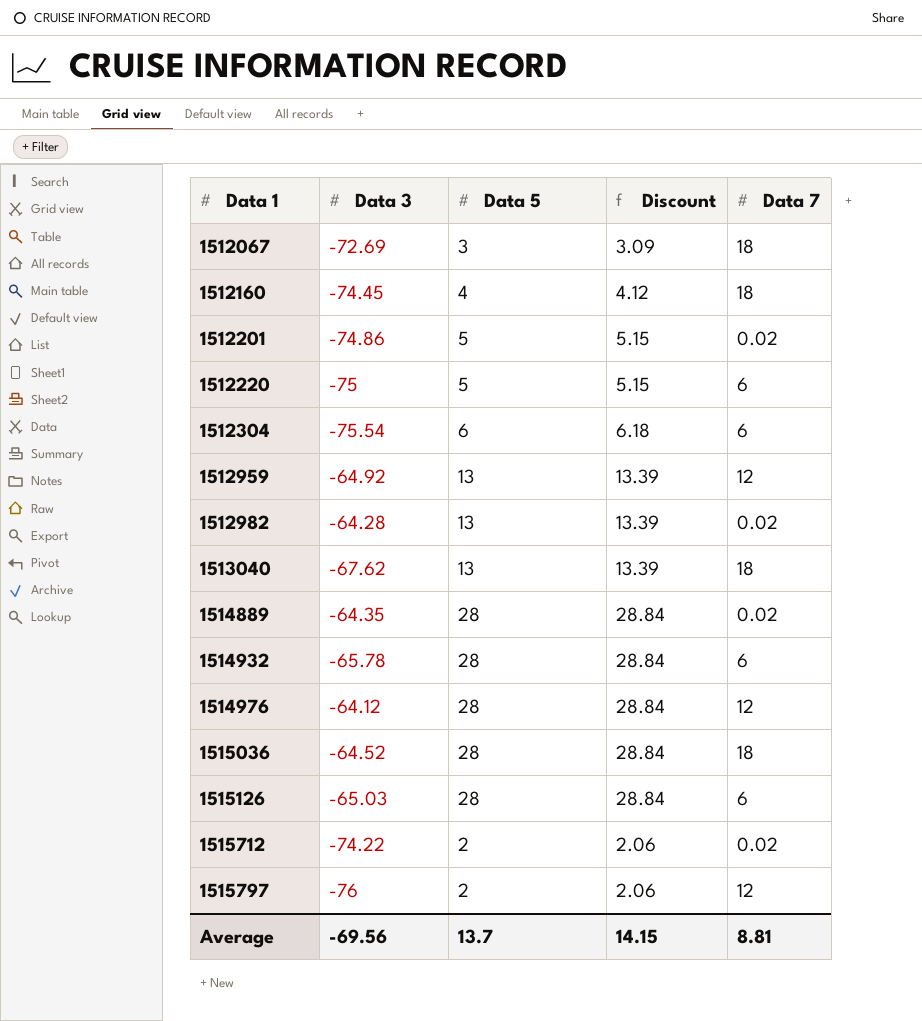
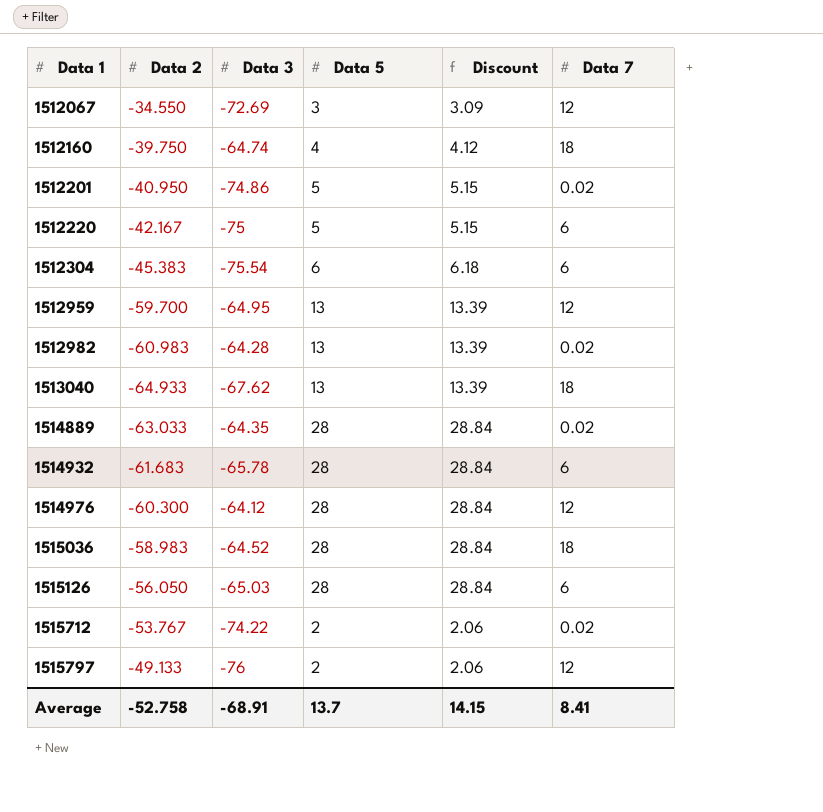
column Data 2 | position: none -> 2
1512067 | Data 7: 18 -> 12
1512160 | Data 3: -74.45 -> -64.74
1512959 | Data 3: -64.92 -> -64.95
Average | Data 3: -69.56 -> -68.91
Average | Data 7: 8.81 -> 8.41

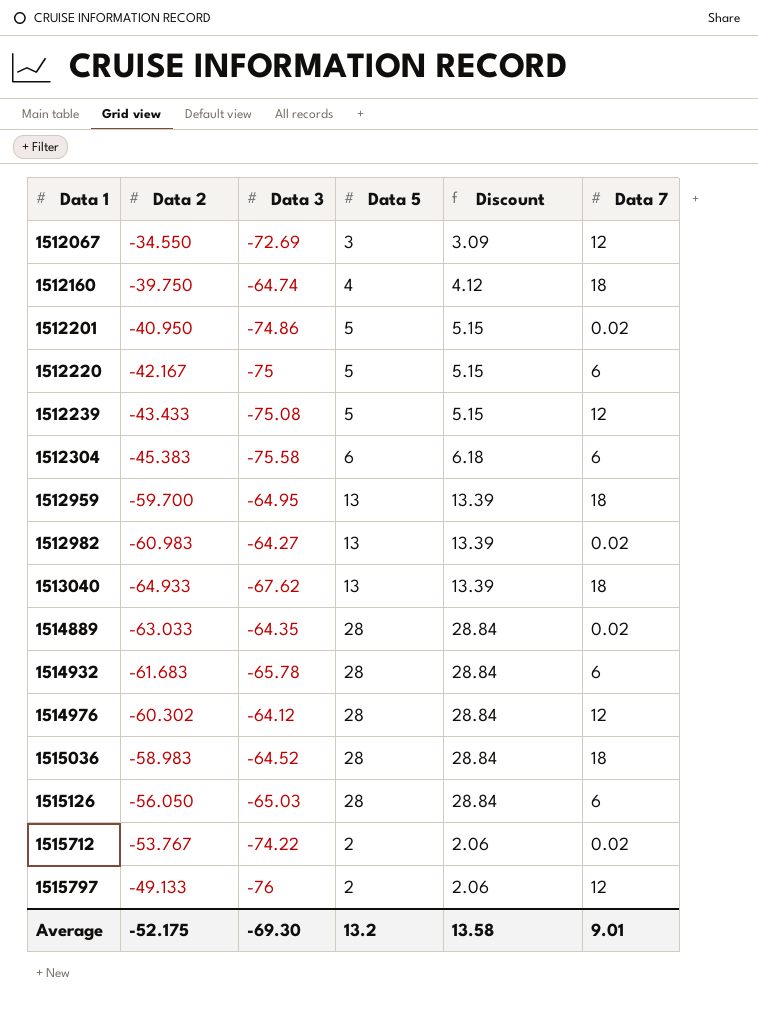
row 1512239: none -> -43.433 | -75.08 | 5 | 5.15 | 12
1512304 | Data 3: -75.54 -> -75.58
1512959 | Data 7: 12 -> 18
1512982 | Data 3: -64.28 -> -64.27
1514976 | Data 2: -60.300 -> -60.302
Average | Data 2: -52.758 -> -52.175
Average | Data 3: -68.91 -> -69.30
Average | Data 5: 13.7 -> 13.2
Average | Discount: 14.15 -> 13.58
Average | Data 7: 8.41 -> 9.01

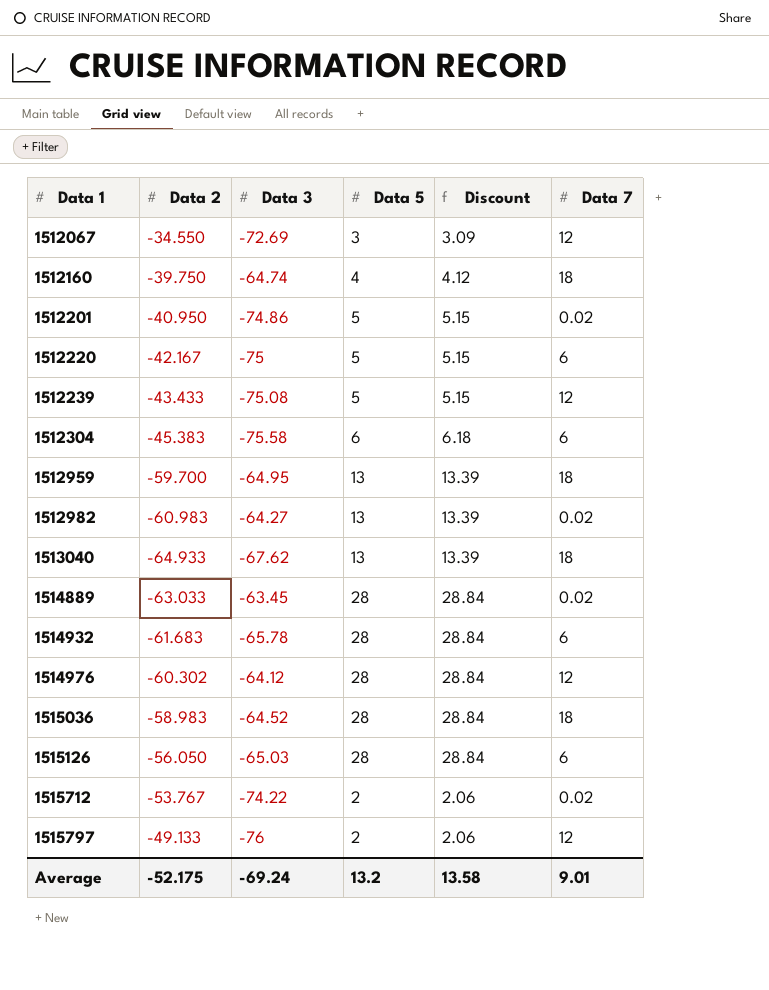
1514889 | Data 3: -64.35 -> -63.45
Average | Data 3: -69.30 -> -69.24

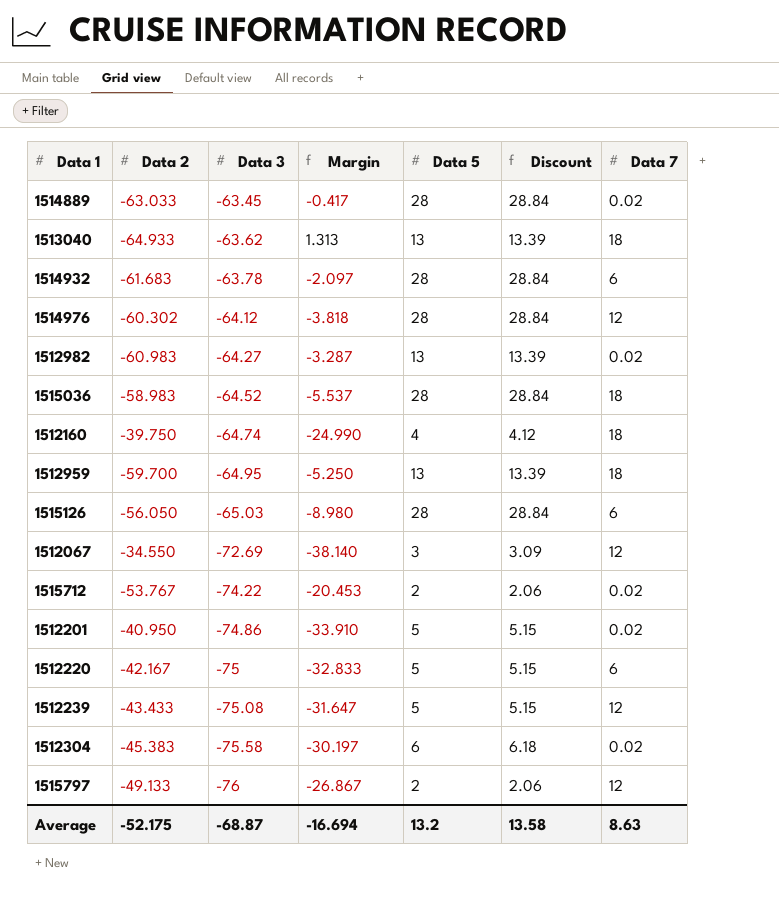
row order: Data 1 ascending -> Data 3 descending
column Margin | formula: none -> [Data 3] - [Data 2]
1513040 | Data 3: -67.62 -> -63.62
1514932 | Data 3: -65.78 -> -63.78
1512304 | Data 7: 6 -> 0.02
Average | Data 3: -69.24 -> -68.87
Average | Data 7: 9.01 -> 8.63

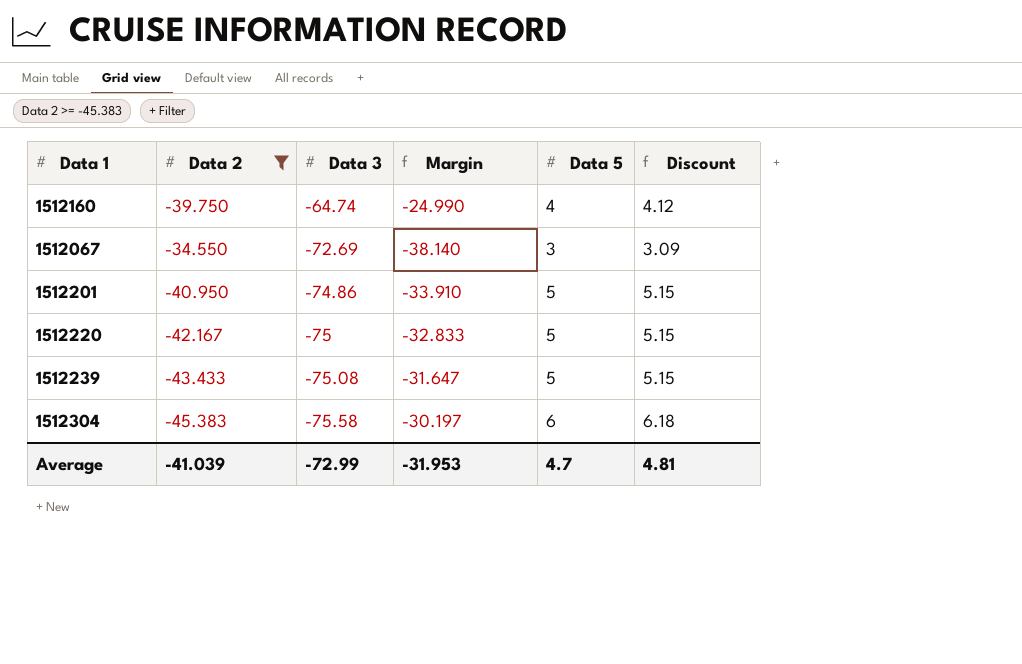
filter: none -> Data 2 >= -45.383
column Data 7 | position: 7 -> none
Average | Data 2: -52.175 -> -41.039
Average | Data 3: -68.87 -> -72.99
Average | Margin: -16.694 -> -31.953
Average | Data 5: 13.2 -> 4.7
Average | Discount: 13.58 -> 4.81

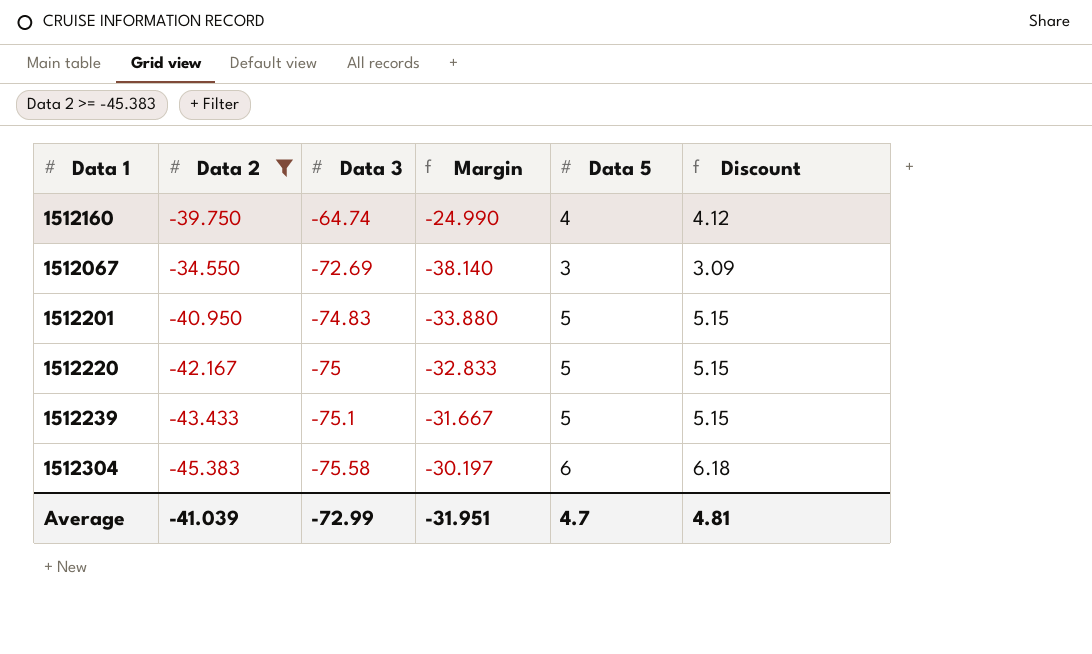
1512201 | Data 3: -74.86 -> -74.83
1512201 | Margin: -33.910 -> -33.880
1512239 | Data 3: -75.08 -> -75.1
1512239 | Margin: -31.647 -> -31.667
Average | Margin: -31.953 -> -31.951

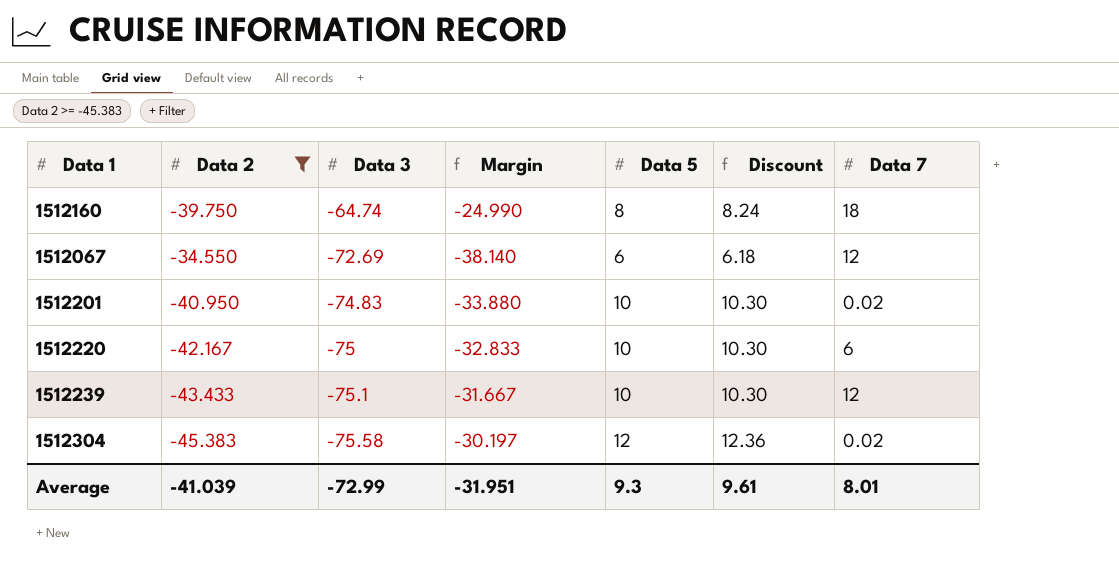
column Data 7 | position: none -> 7
1512160 | Data 5: 4 -> 8
1512160 | Discount: 4.12 -> 8.24
1512067 | Data 5: 3 -> 6
1512067 | Discount: 3.09 -> 6.18
1512201 | Data 5: 5 -> 10
1512201 | Discount: 5.15 -> 10.30
1512220 | Data 5: 5 -> 10
1512220 | Discount: 5.15 -> 10.30
1512239 | Data 5: 5 -> 10
1512239 | Discount: 5.15 -> 10.30
1512304 | Data 5: 6 -> 12
1512304 | Discount: 6.18 -> 12.36
Average | Data 5: 4.7 -> 9.3
Average | Discount: 4.81 -> 9.61

